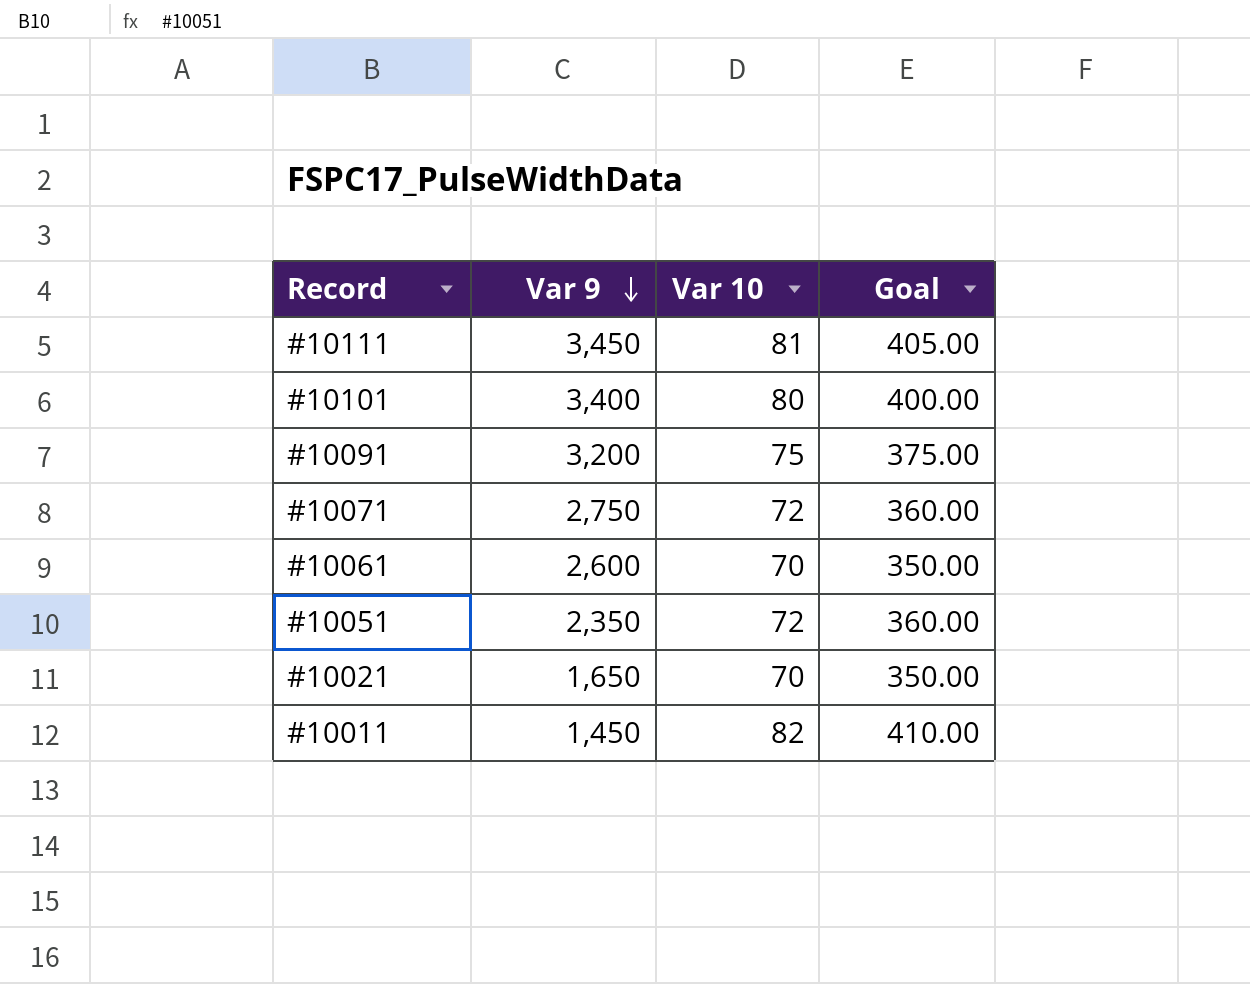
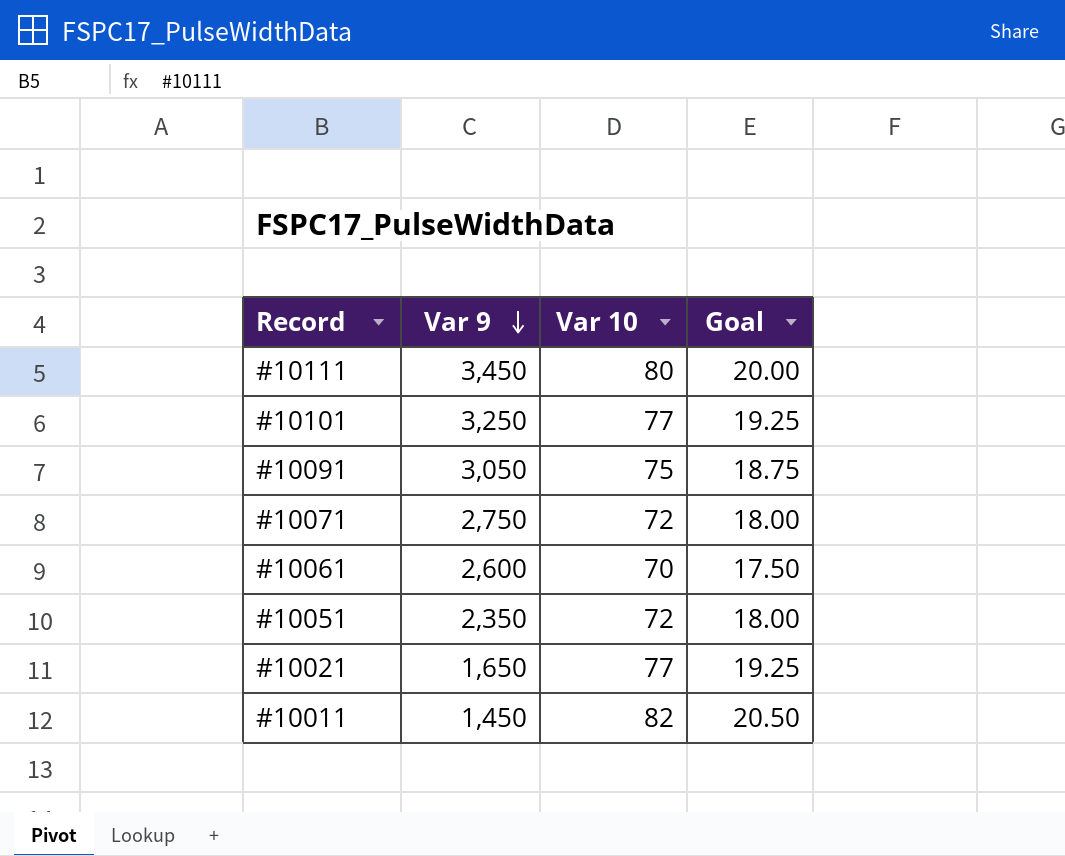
column Goal | formula: [Var 10] * 5 -> [Var 10] * 0.25
#10111 | Var 10: 81 -> 80
#10101 | Var 9: 3,400 -> 3,250
#10101 | Var 10: 80 -> 77
#10091 | Var 9: 3,200 -> 3,050
#10021 | Var 10: 70 -> 77

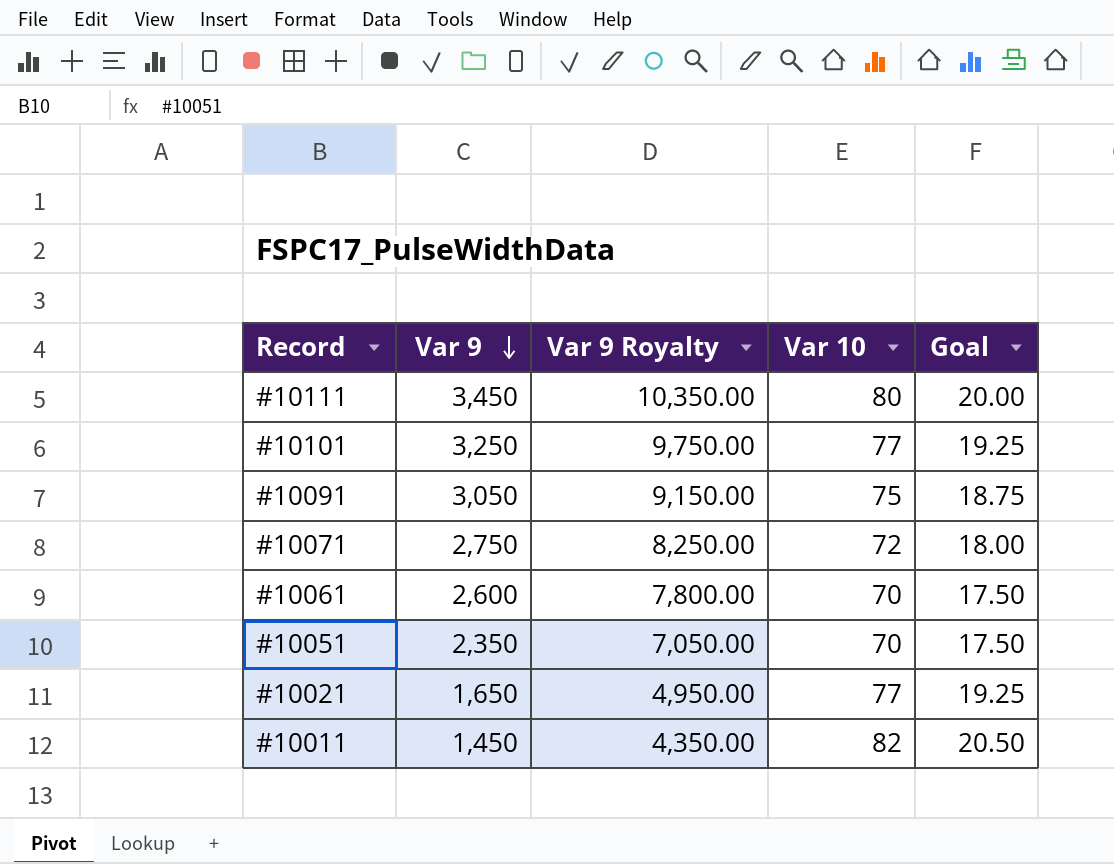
column Var 9 Royalty | formula: none -> [Var 9] * 3
#10051 | Var 10: 72 -> 70
#10051 | Goal: 18.00 -> 17.50

